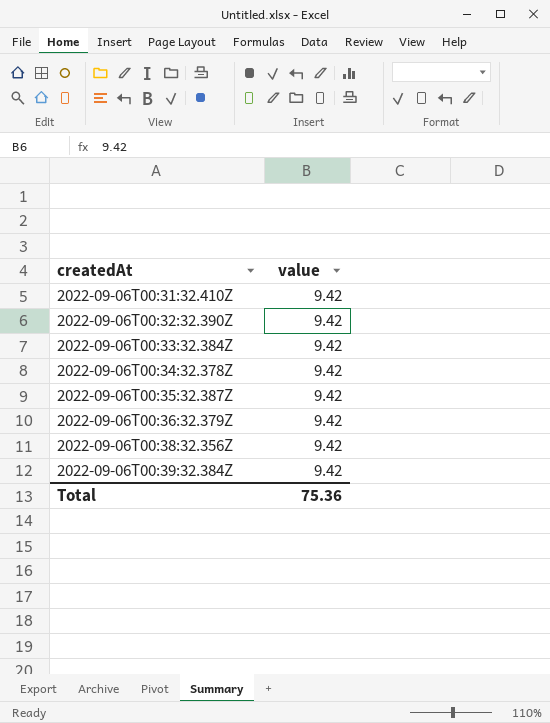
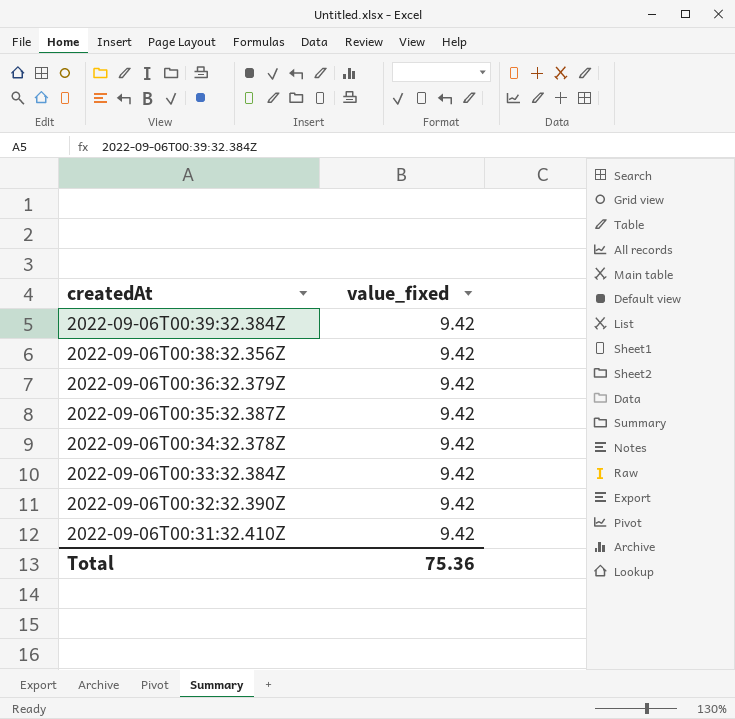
row order: createdAt ascending -> createdAt descending
column name: value -> value_fixed

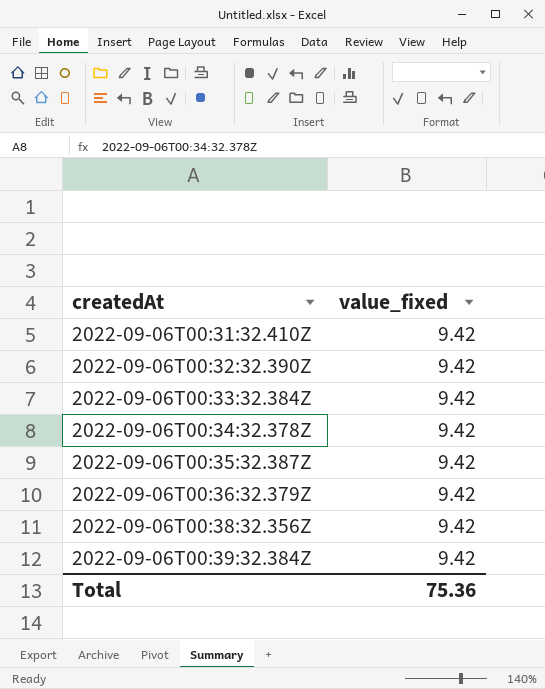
row order: createdAt descending -> createdAt ascending

